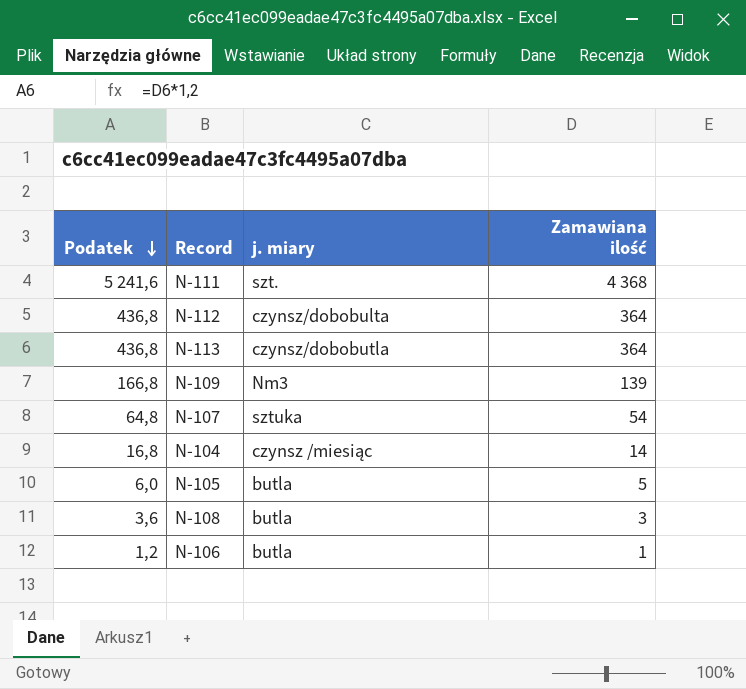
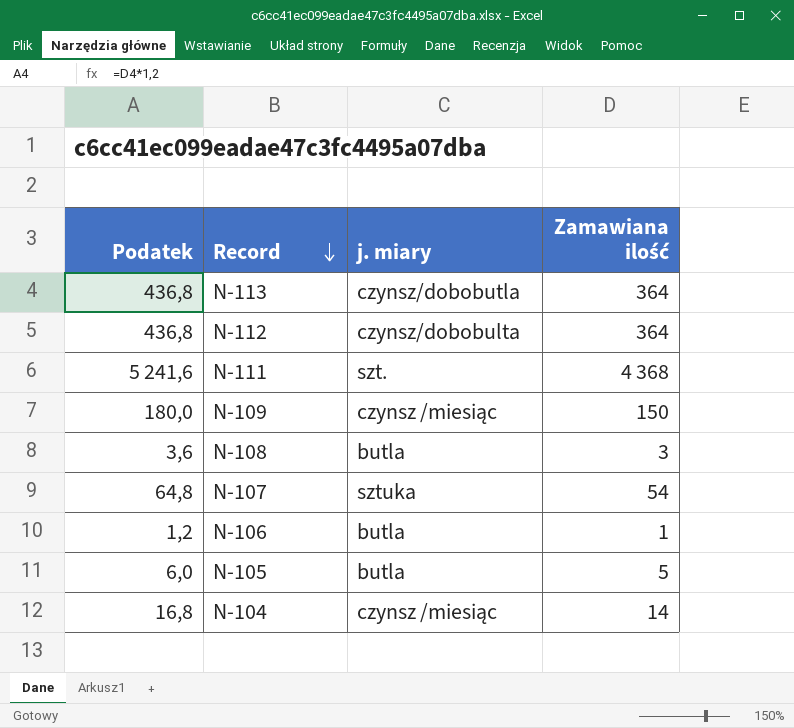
row order: Podatek descending -> Record descending
N-109 | Podatek: 166,8 -> 180,0
N-109 | j. miary: Nm3 -> czynsz /miesiąc
N-109 | Zamawiana ilość: 139 -> 150

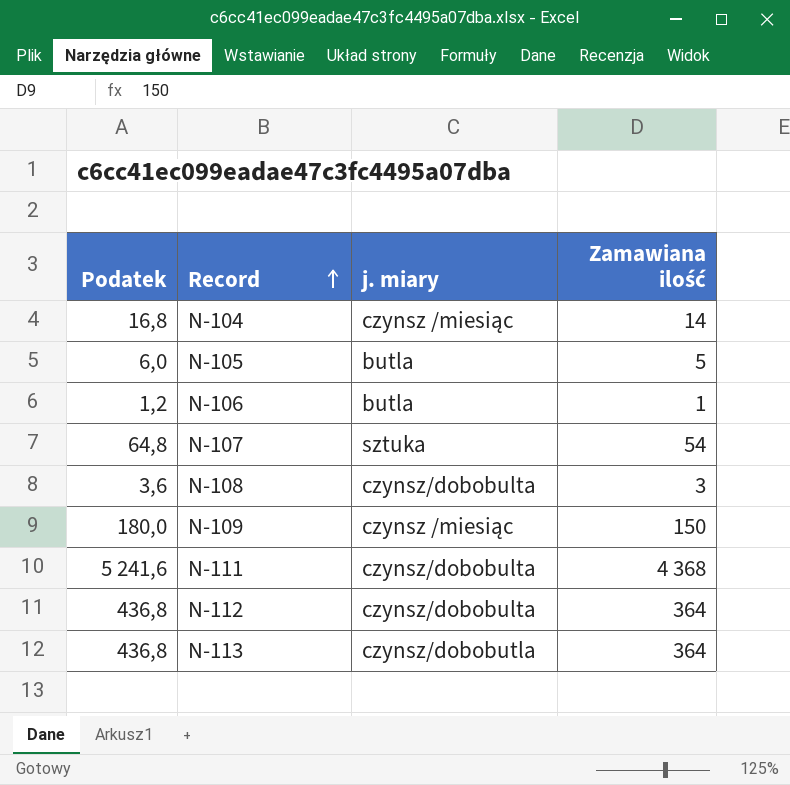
row order: Record descending -> Record ascending
N-108 | j. miary: butla -> czynsz/dobobulta
N-111 | j. miary: szt. -> czynsz/dobobulta

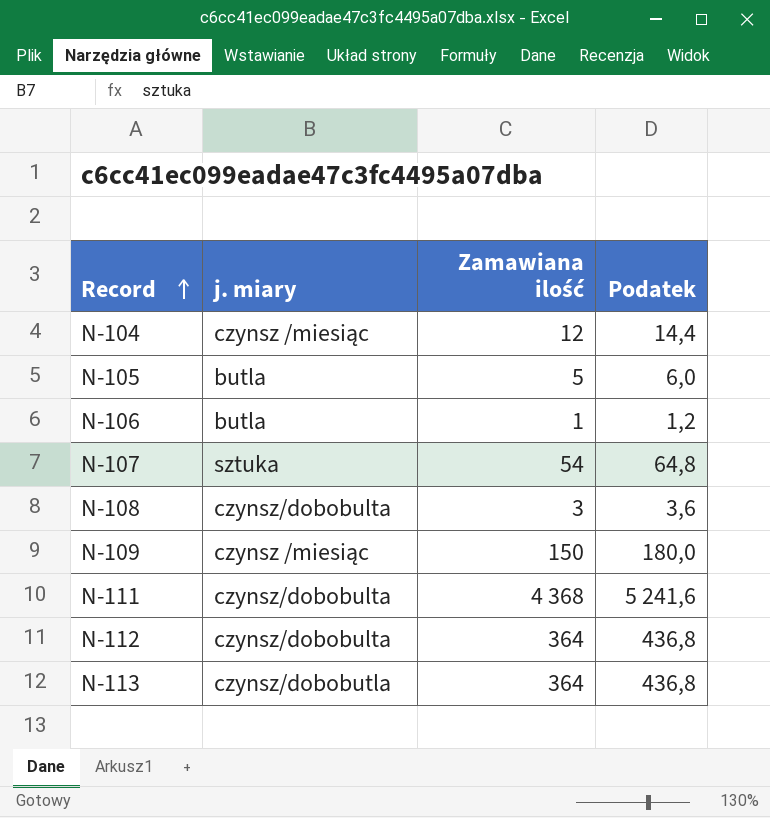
column Podatek | position: 1 -> 4
N-104 | Zamawiana ilość: 14 -> 12
N-104 | Podatek: 16,8 -> 14,4

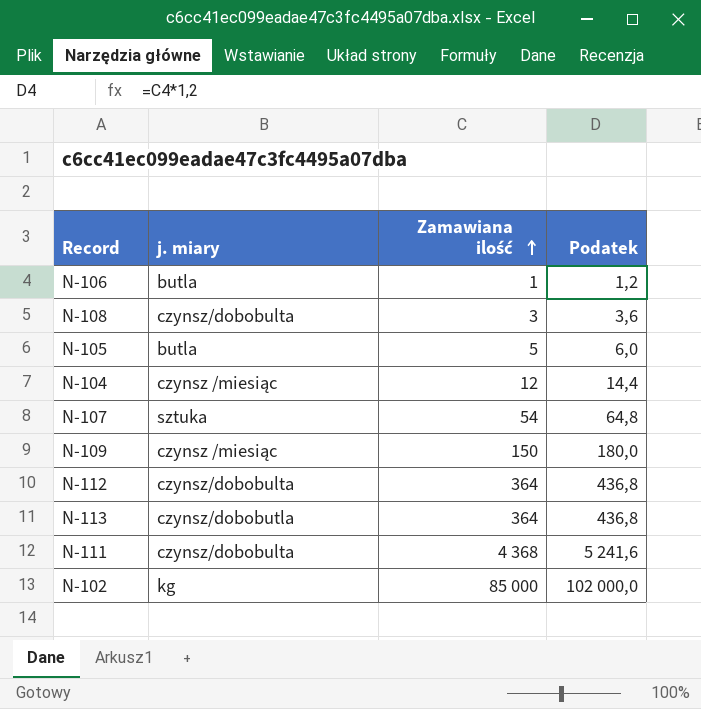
row order: Record ascending -> Zamawiana ilość ascending
row N-102: none -> kg | 85 000 | 102 000,0

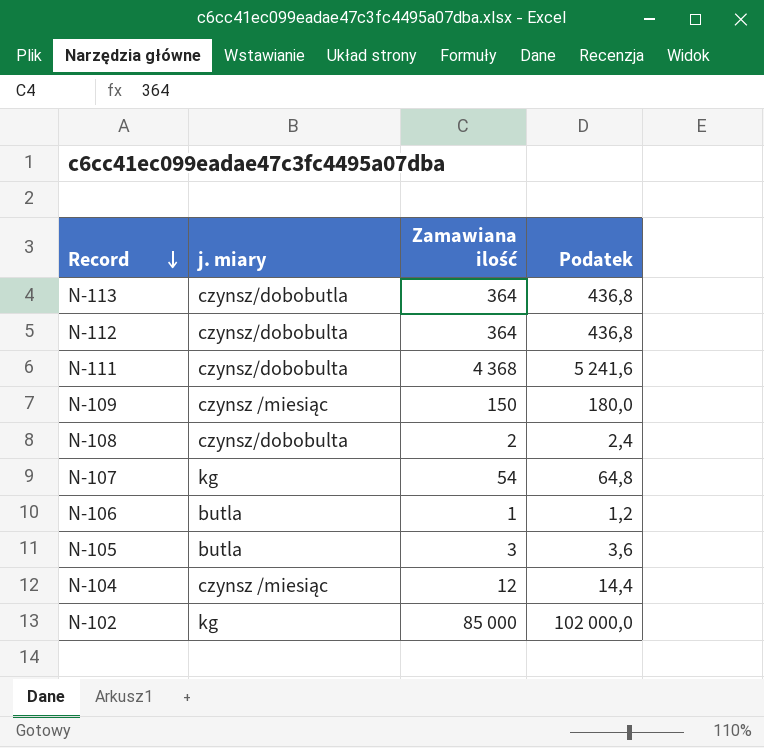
row order: Zamawiana ilość ascending -> Record descending
N-108 | Zamawiana ilość: 3 -> 2
N-108 | Podatek: 3,6 -> 2,4
N-107 | j. miary: sztuka -> kg
N-105 | Zamawiana ilość: 5 -> 3
N-105 | Podatek: 6,0 -> 3,6

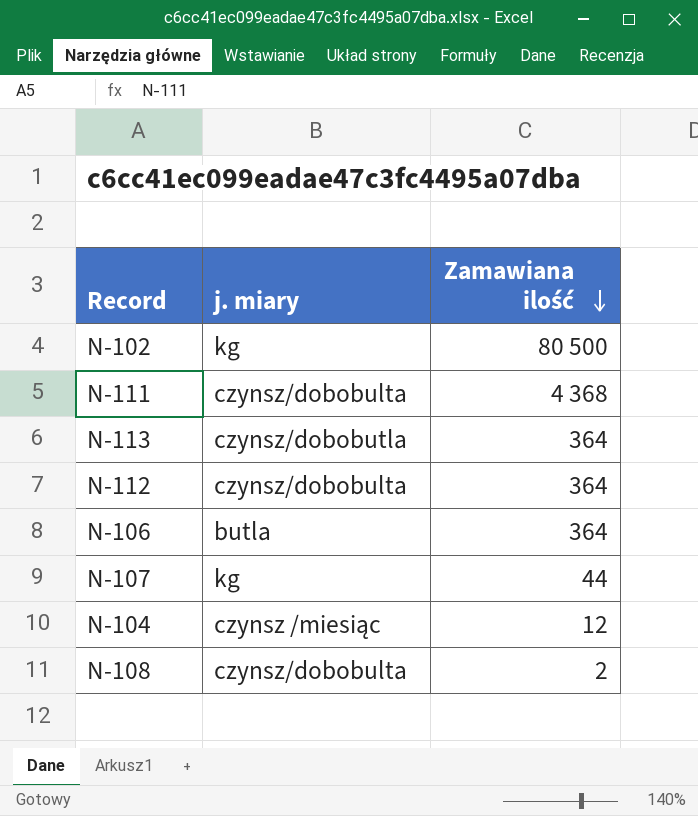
row order: Record descending -> Zamawiana ilość descending
column Podatek | formula: [Zamawiana ilość] * 1,2 -> none
row N-109: czynsz /miesiąc | 150 | 180,0 -> none
row N-105: butla | 3 | 3,6 -> none
N-102 | Zamawiana ilość: 85 000 -> 80 500
N-106 | Zamawiana ilość: 1 -> 364
N-107 | Zamawiana ilość: 54 -> 44

